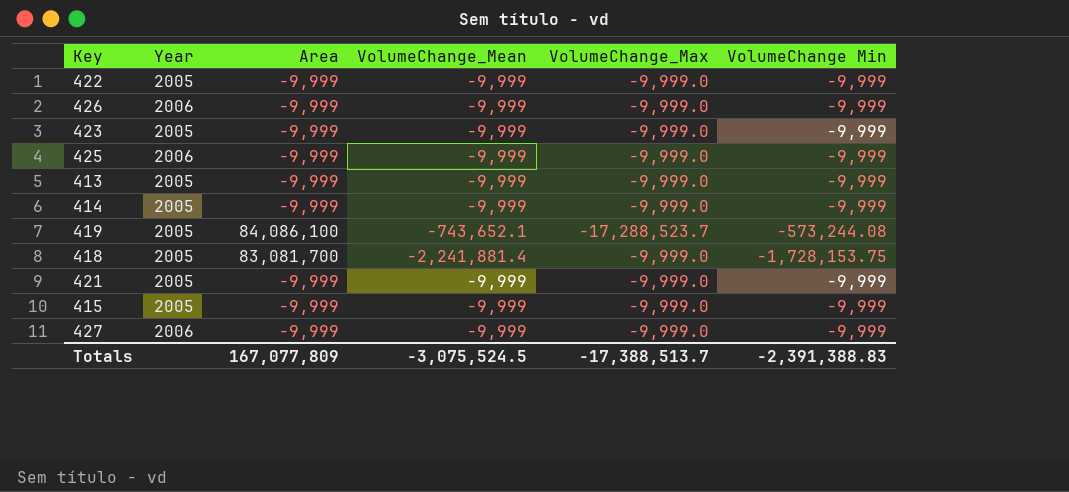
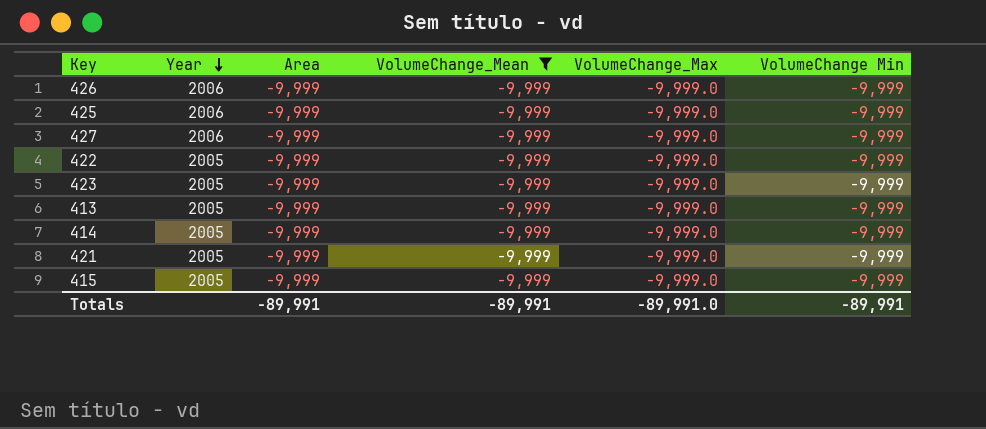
filter: none -> VolumeChange_Mean = -9,999
row order: none -> Year descending
Totals | Area: 167,077,809 -> -89,991
Totals | VolumeChange_Mean: -3,075,524.5 -> -89,991
Totals | VolumeChange_Max: -17,388,513.7 -> -89,991.0
Totals | VolumeChange Min: -2,391,388.83 -> -89,991

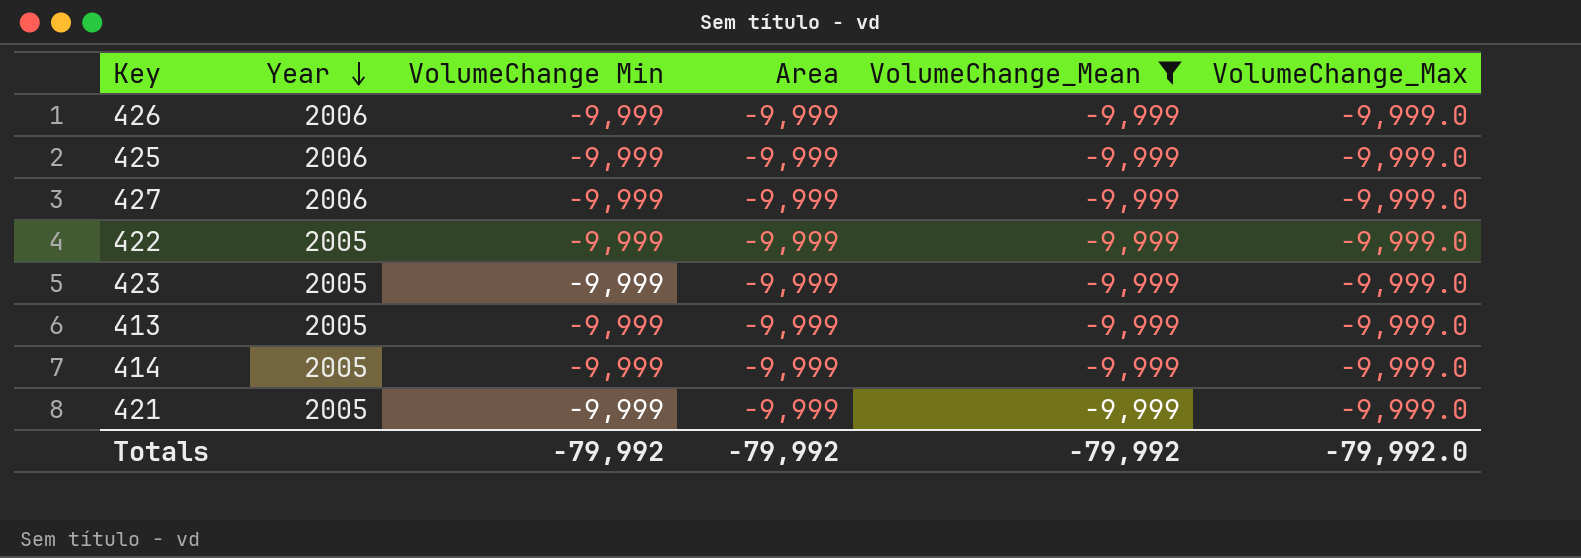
column VolumeChange Min | position: 6 -> 3
row 415: 2005 | -9,999 | -9,999 | -9,999.0 | -9,999 -> none
Totals | VolumeChange Min: -89,991 -> -79,992
Totals | Area: -89,991 -> -79,992
Totals | VolumeChange_Mean: -89,991 -> -79,992
Totals | VolumeChange_Max: -89,991.0 -> -79,992.0

